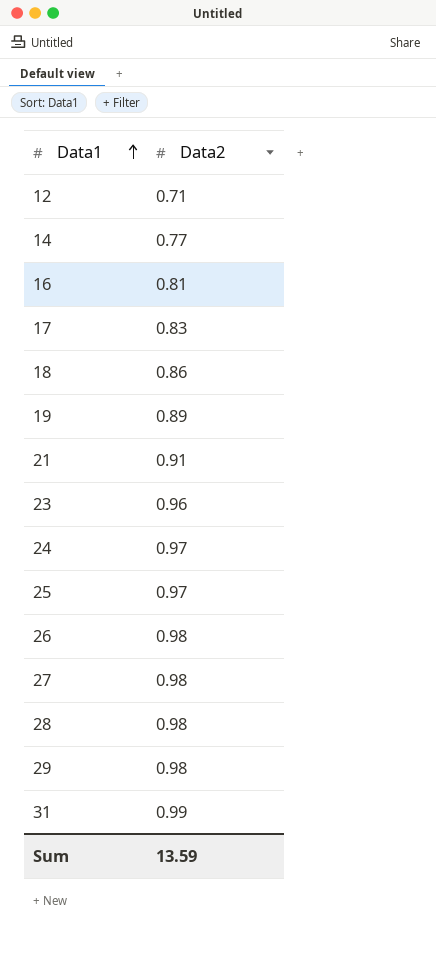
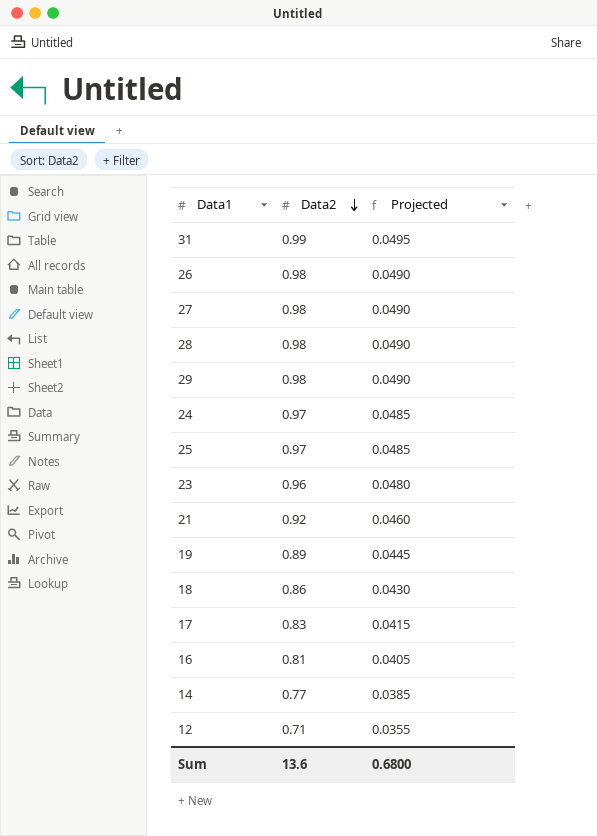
row order: Data1 ascending -> Data2 descending
column Projected | formula: none -> [Data2] * 0.05
21 | Data2: 0.91 -> 0.92
Sum | Data2: 13.59 -> 13.6

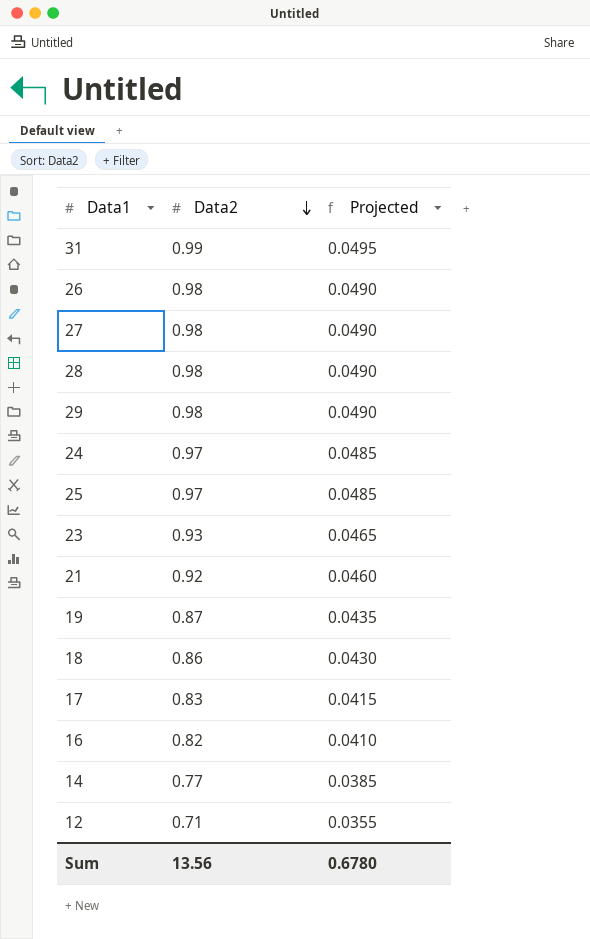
23 | Data2: 0.96 -> 0.93
23 | Projected: 0.0480 -> 0.0465
19 | Data2: 0.89 -> 0.87
19 | Projected: 0.0445 -> 0.0435
16 | Data2: 0.81 -> 0.82
16 | Projected: 0.0405 -> 0.0410
Sum | Data2: 13.6 -> 13.56
Sum | Projected: 0.6800 -> 0.6780

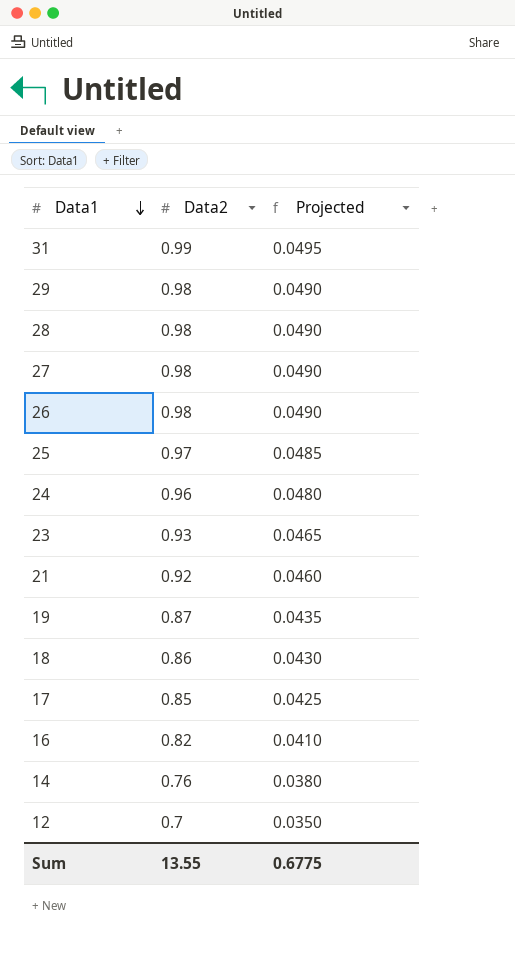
row order: Data2 descending -> Data1 descending
24 | Data2: 0.97 -> 0.96
24 | Projected: 0.0485 -> 0.0480
17 | Data2: 0.83 -> 0.85
17 | Projected: 0.0415 -> 0.0425
14 | Data2: 0.77 -> 0.76
14 | Projected: 0.0385 -> 0.0380
12 | Data2: 0.71 -> 0.7
12 | Projected: 0.0355 -> 0.0350
Sum | Data2: 13.56 -> 13.55
Sum | Projected: 0.6780 -> 0.6775

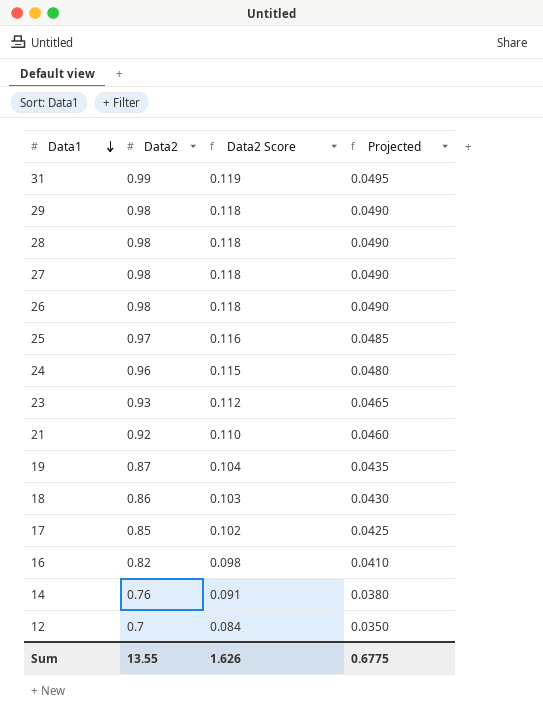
column Data2 Score | formula: none -> [Data2] * 0.12

